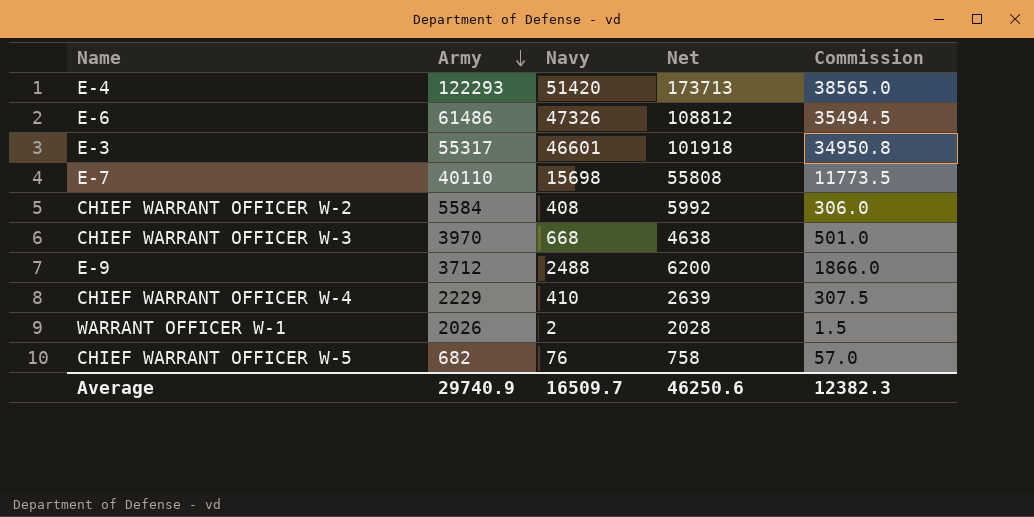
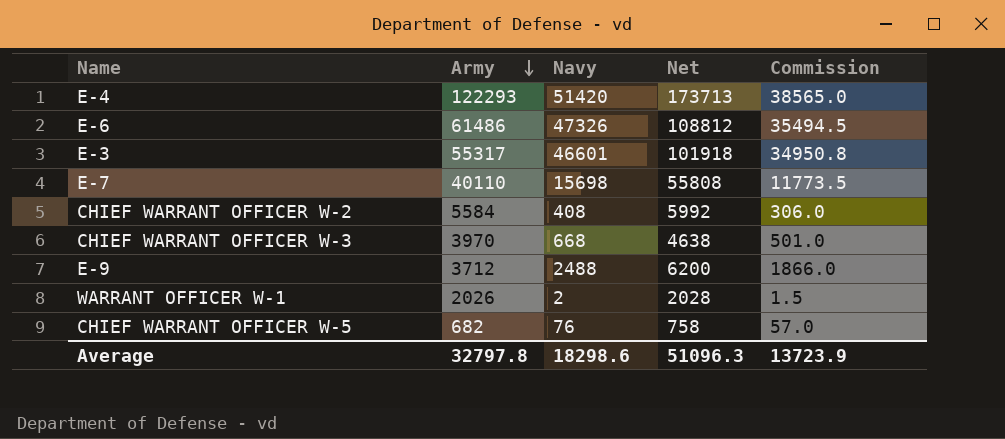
row CHIEF WARRANT OFFICER W-4: 2229 | 410 | 2639 | 307.5 -> none
Average | Army: 29740.9 -> 32797.8
Average | Navy: 16509.7 -> 18298.6
Average | Net: 46250.6 -> 51096.3
Average | Commission: 12382.3 -> 13723.9

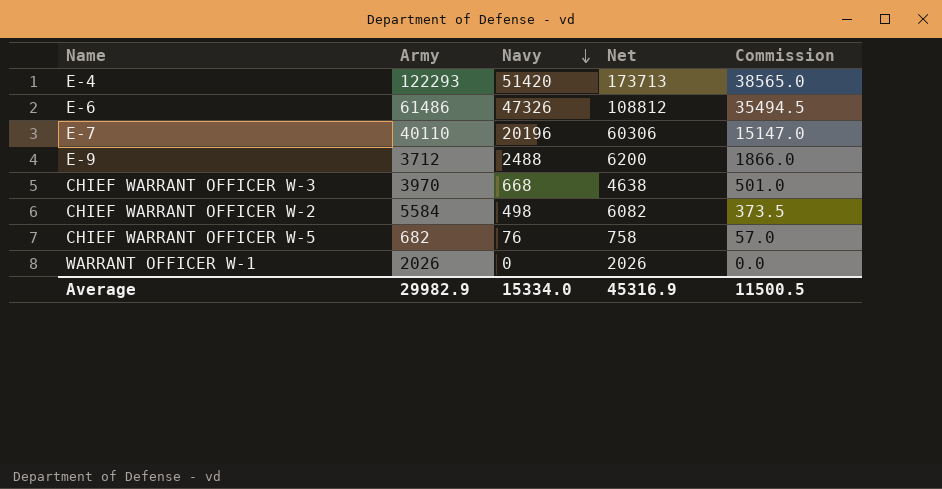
row order: Army descending -> Navy descending
row E-3: 55317 | 46601 | 101918 | 34950.8 -> none
E-7 | Navy: 15698 -> 20196
E-7 | Net: 55808 -> 60306
E-7 | Commission: 11773.5 -> 15147.0
CHIEF WARRANT OFFICER W-2 | Navy: 408 -> 498
CHIEF WARRANT OFFICER W-2 | Net: 5992 -> 6082
CHIEF WARRANT OFFICER W-2 | Commission: 306.0 -> 373.5
WARRANT OFFICER W-1 | Navy: 2 -> 0
WARRANT OFFICER W-1 | Net: 2028 -> 2026
WARRANT OFFICER W-1 | Commission: 1.5 -> 0.0
Average | Army: 32797.8 -> 29982.9
Average | Navy: 18298.6 -> 15334.0
Average | Net: 51096.3 -> 45316.9
Average | Commission: 13723.9 -> 11500.5

